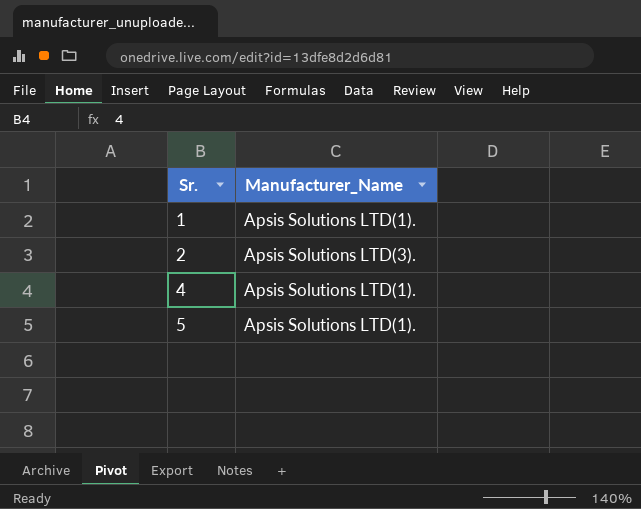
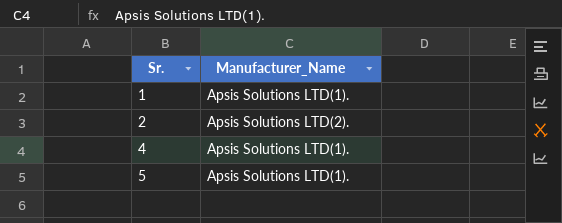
2 | Manufacturer_Name: Apsis Solutions LTD(3). -> Apsis Solutions LTD(2).

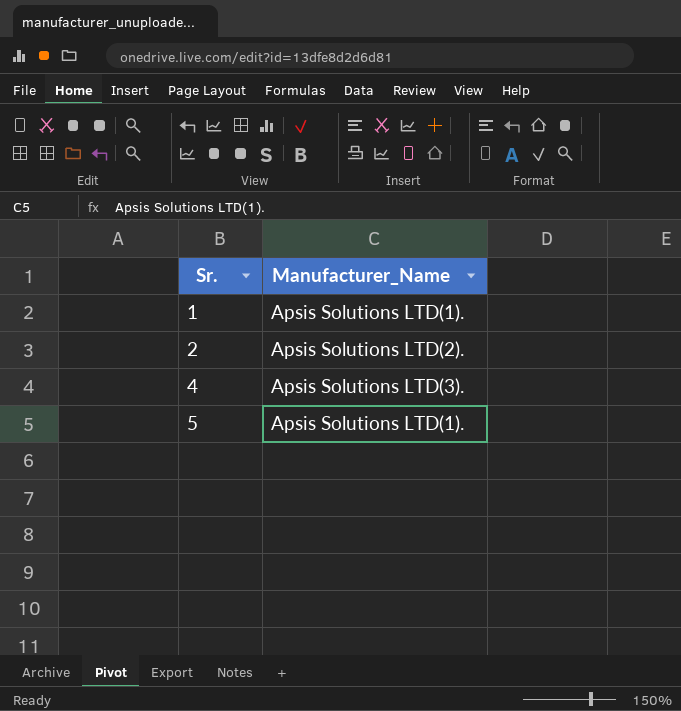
4 | Manufacturer_Name: Apsis Solutions LTD(1). -> Apsis Solutions LTD(3).

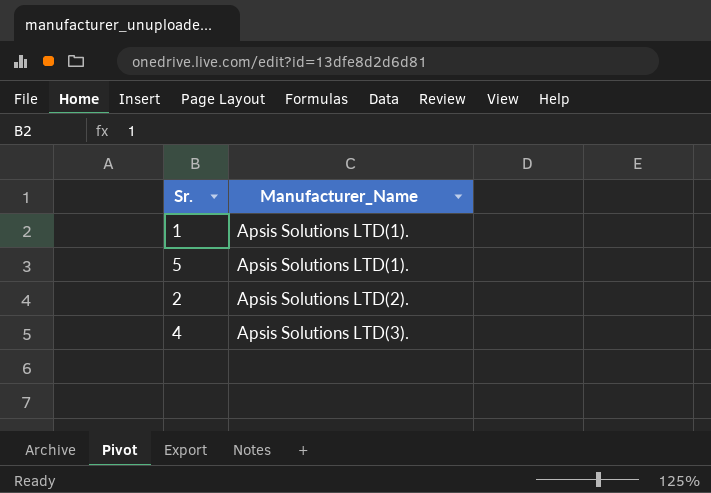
row order: Sr. ascending -> Manufacturer_Name ascending

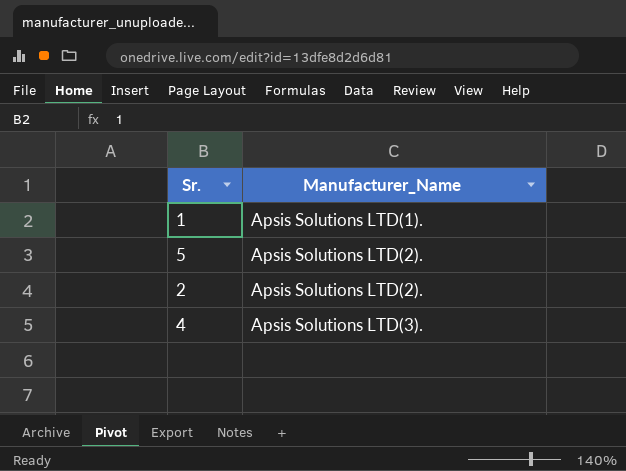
5 | Manufacturer_Name: Apsis Solutions LTD(1). -> Apsis Solutions LTD(2).

